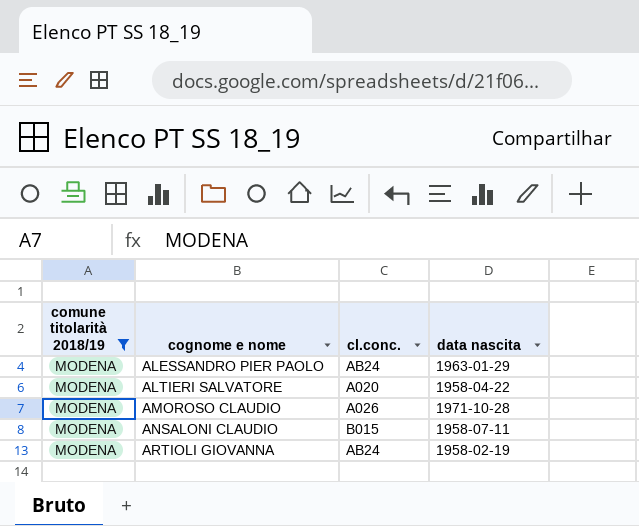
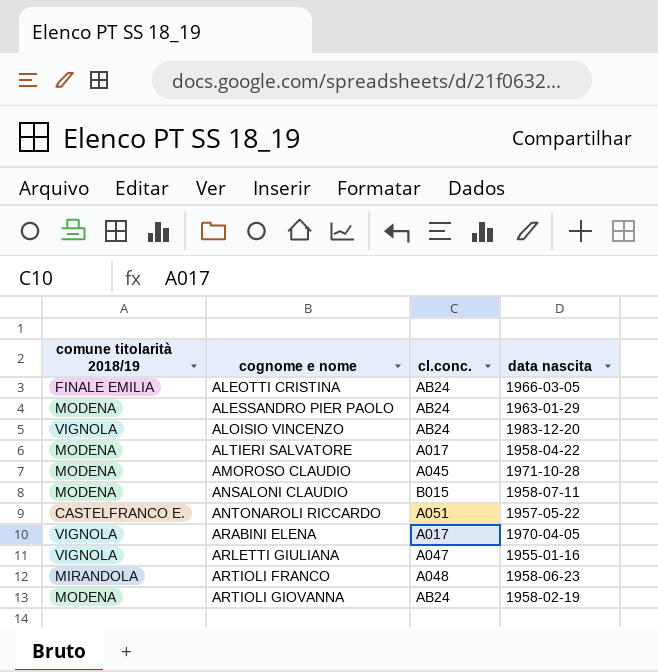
filter: comune titolarità 2018/19 = MODENA -> none
ALTIERI SALVATORE | cl.conc.: A020 -> A017
AMOROSO CLAUDIO | cl.conc.: A026 -> A045

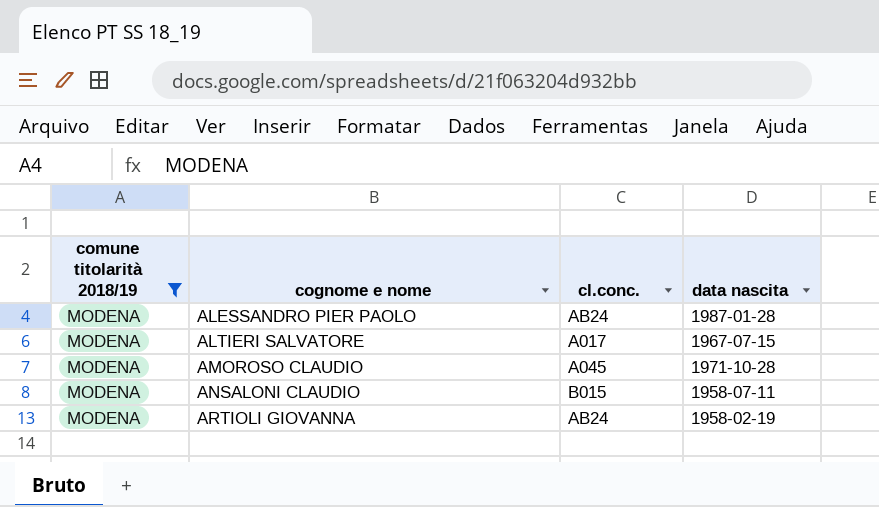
filter: none -> comune titolarità 2018/19 = MODENA
ALESSANDRO PIER PAOLO | data nascita: 1963-01-29 -> 1987-01-28
ALTIERI SALVATORE | data nascita: 1958-04-22 -> 1967-07-15

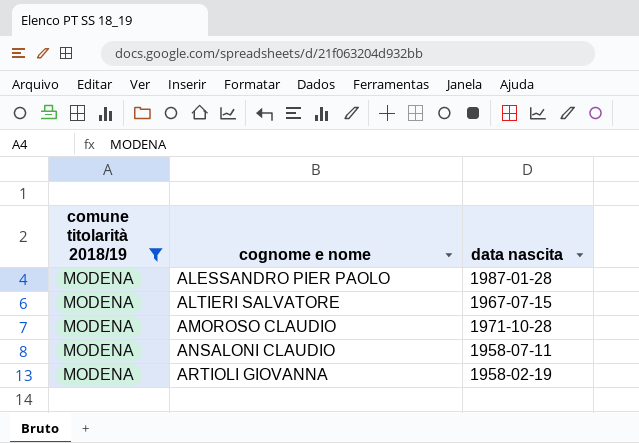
column cl.conc. | position: 3 -> none

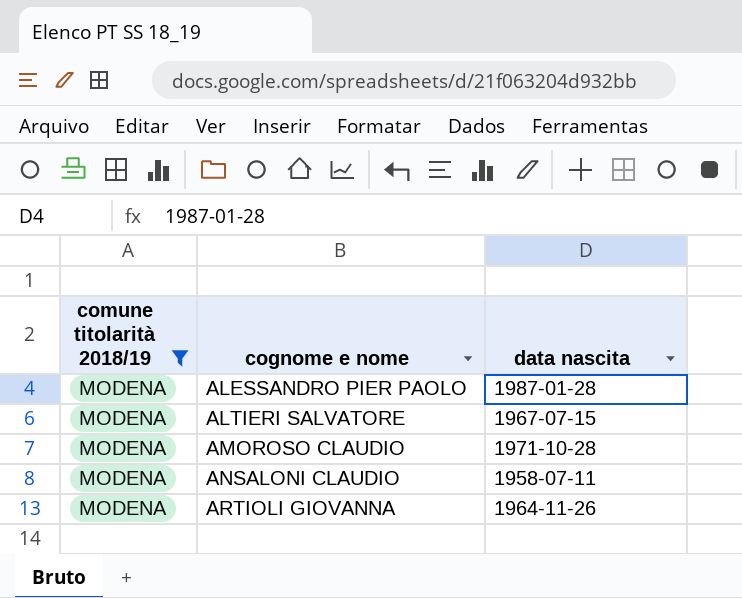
ARTIOLI GIOVANNA | data nascita: 1958-02-19 -> 1964-11-26

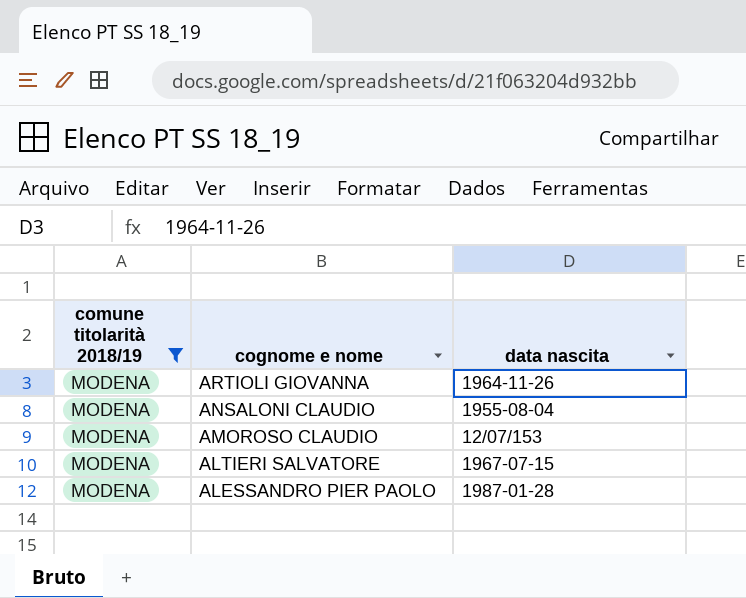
row order: cognome e nome ascending -> cognome e nome descending
ANSALONI CLAUDIO | data nascita: 1958-07-11 -> 1955-08-04
AMOROSO CLAUDIO | data nascita: 1971-10-28 -> 12/07/153

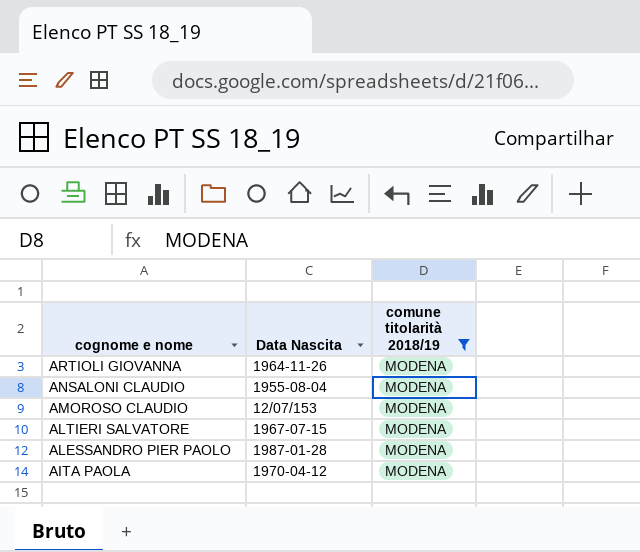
column name: data nascita -> Data Nascita
column comune titolarità 2018/19 | position: 1 -> 3
row AITA PAOLA: none -> 1970-04-12 | MODENA

